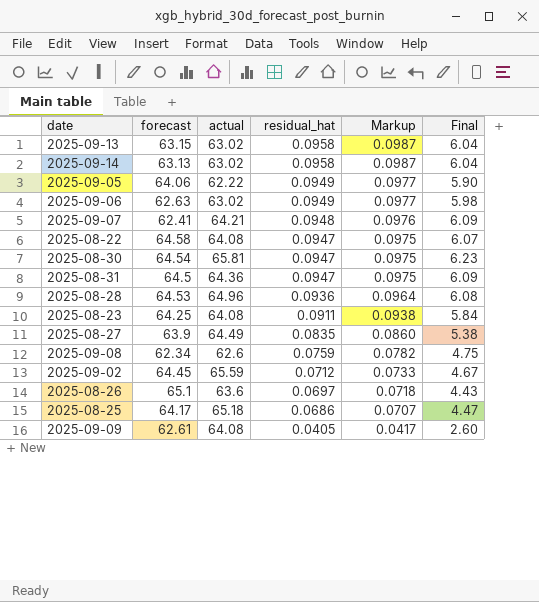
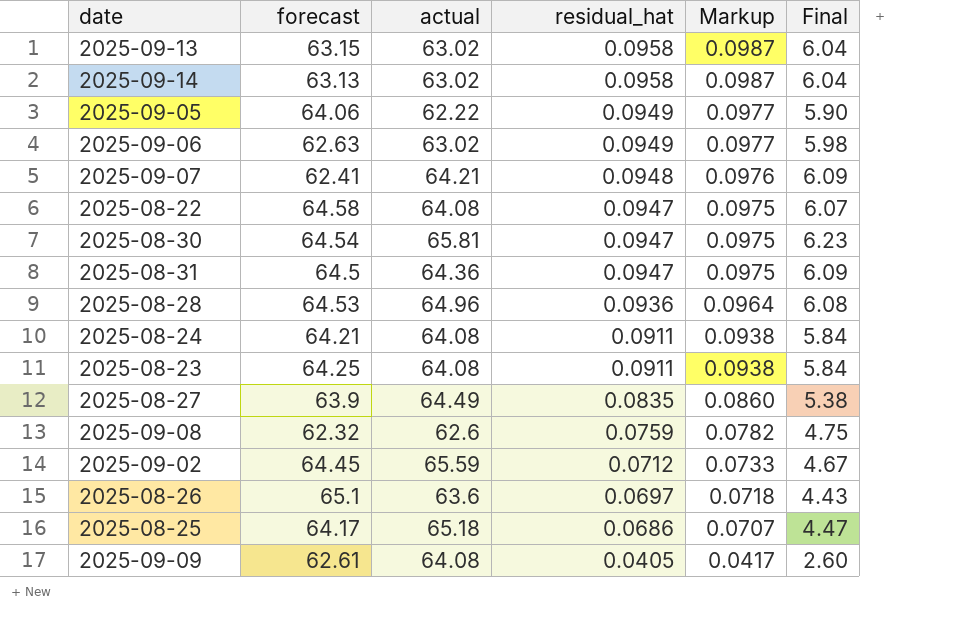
row 2025-08-24: none -> 64.21 | 64.08 | 0.0911 | 0.0938 | 5.84
2025-09-08 | forecast: 62.34 -> 62.32

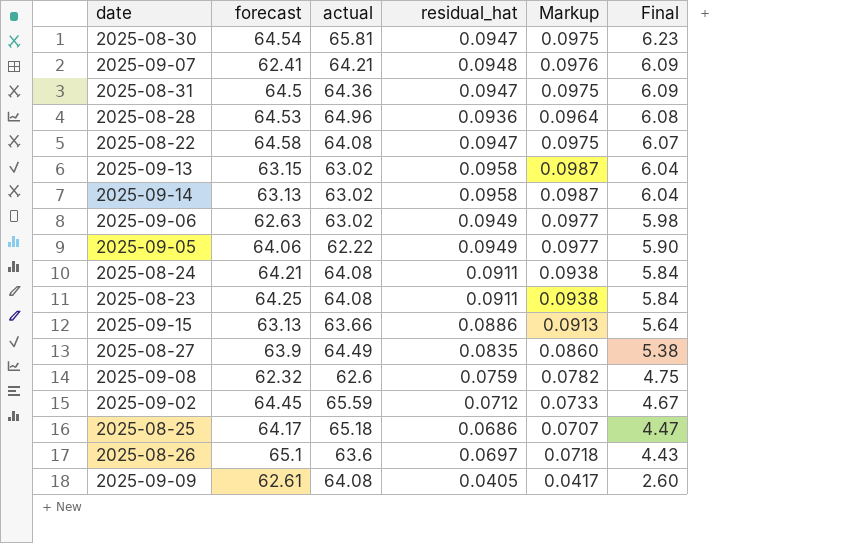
row order: residual_hat descending -> Final descending
row 2025-09-15: none -> 63.13 | 63.66 | 0.0886 | 0.0913 | 5.64

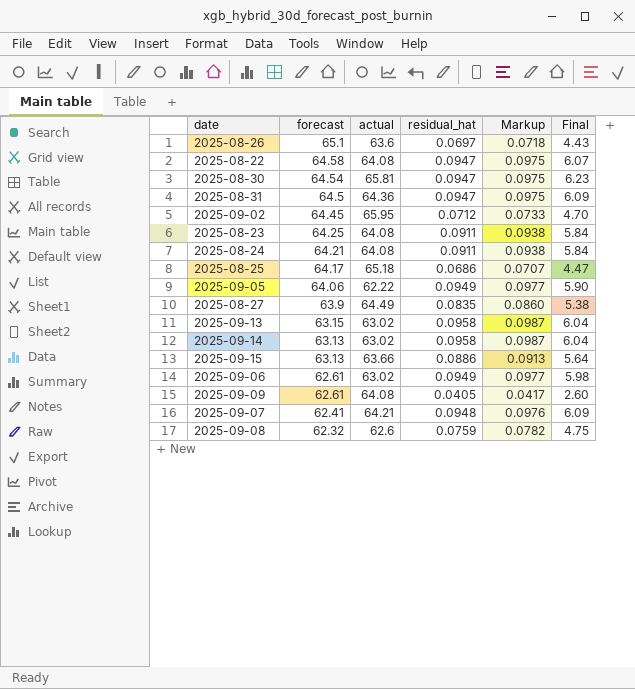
row order: Final descending -> forecast descending
row 2025-08-28: 64.53 | 64.96 | 0.0936 | 0.0964 | 6.08 -> none
2025-09-02 | actual: 65.59 -> 65.95
2025-09-02 | Final: 4.67 -> 4.70
2025-09-06 | forecast: 62.63 -> 62.61

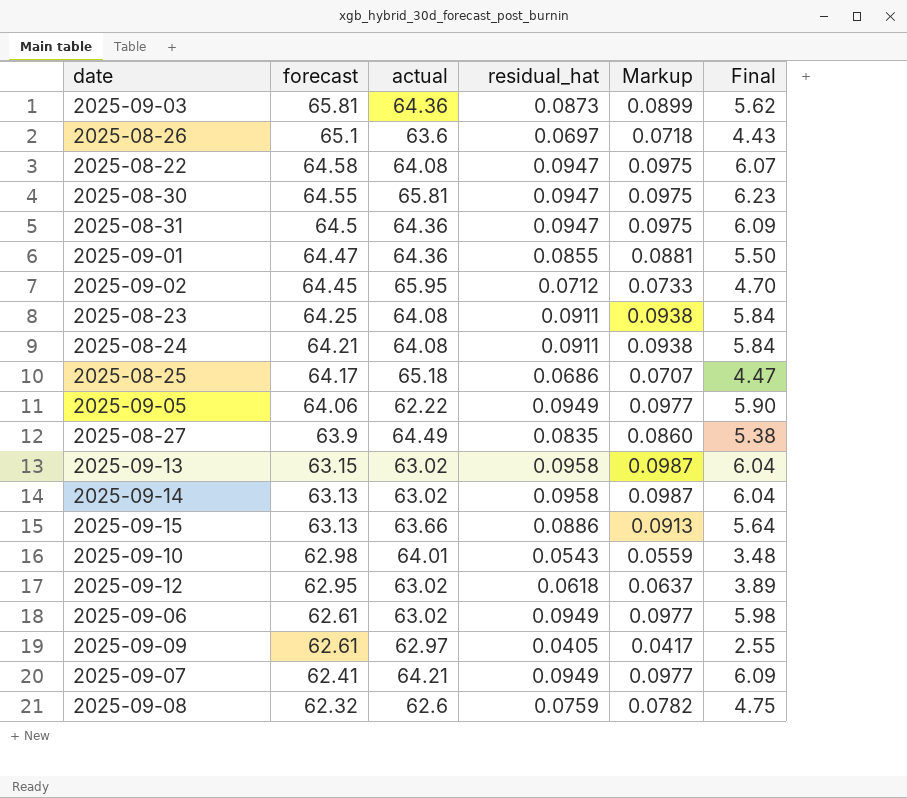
row 2025-09-03: none -> 65.81 | 64.36 | 0.0873 | 0.0899 | 5.62
2025-08-30 | forecast: 64.54 -> 64.55
row 2025-09-01: none -> 64.47 | 64.36 | 0.0855 | 0.0881 | 5.50
row 2025-09-10: none -> 62.98 | 64.01 | 0.0543 | 0.0559 | 3.48
row 2025-09-12: none -> 62.95 | 63.02 | 0.0618 | 0.0637 | 3.89
2025-09-09 | actual: 64.08 -> 62.97
2025-09-09 | Final: 2.60 -> 2.55
2025-09-07 | residual_hat: 0.0948 -> 0.0949
2025-09-07 | Markup: 0.0976 -> 0.0977

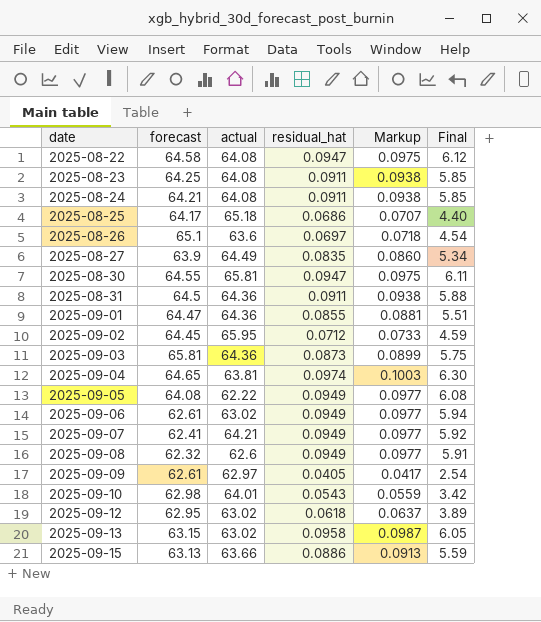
row order: forecast descending -> date ascending
column Final | formula: [actual] * [residual_hat] -> [forecast] * [residual_hat]
row 2025-09-14: 63.13 | 63.02 | 0.0958 | 0.0987 | 6.04 -> none
2025-08-31 | residual_hat: 0.0947 -> 0.0911
2025-08-31 | Markup: 0.0975 -> 0.0938
row 2025-09-04: none -> 64.65 | 63.81 | 0.0974 | 0.1003 | 6.30
2025-09-05 | forecast: 64.06 -> 64.08
2025-09-08 | residual_hat: 0.0759 -> 0.0949
2025-09-08 | Markup: 0.0782 -> 0.0977

